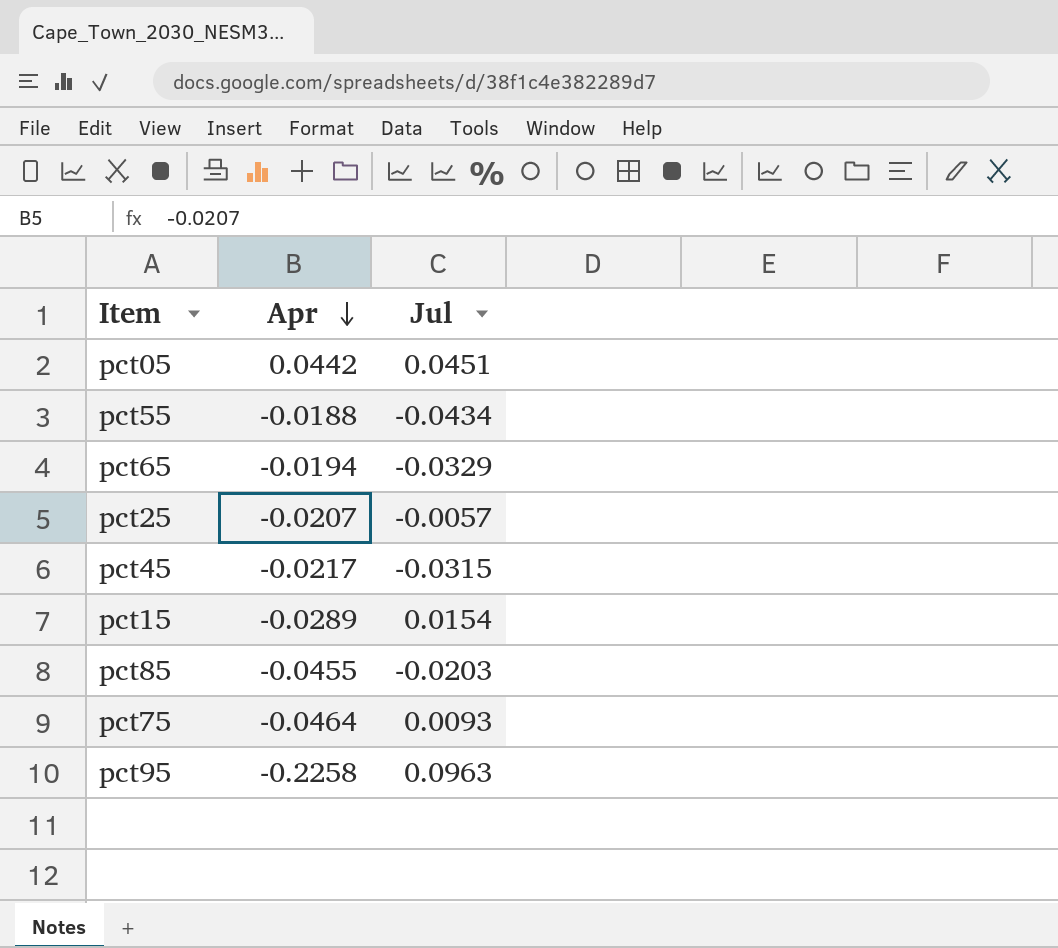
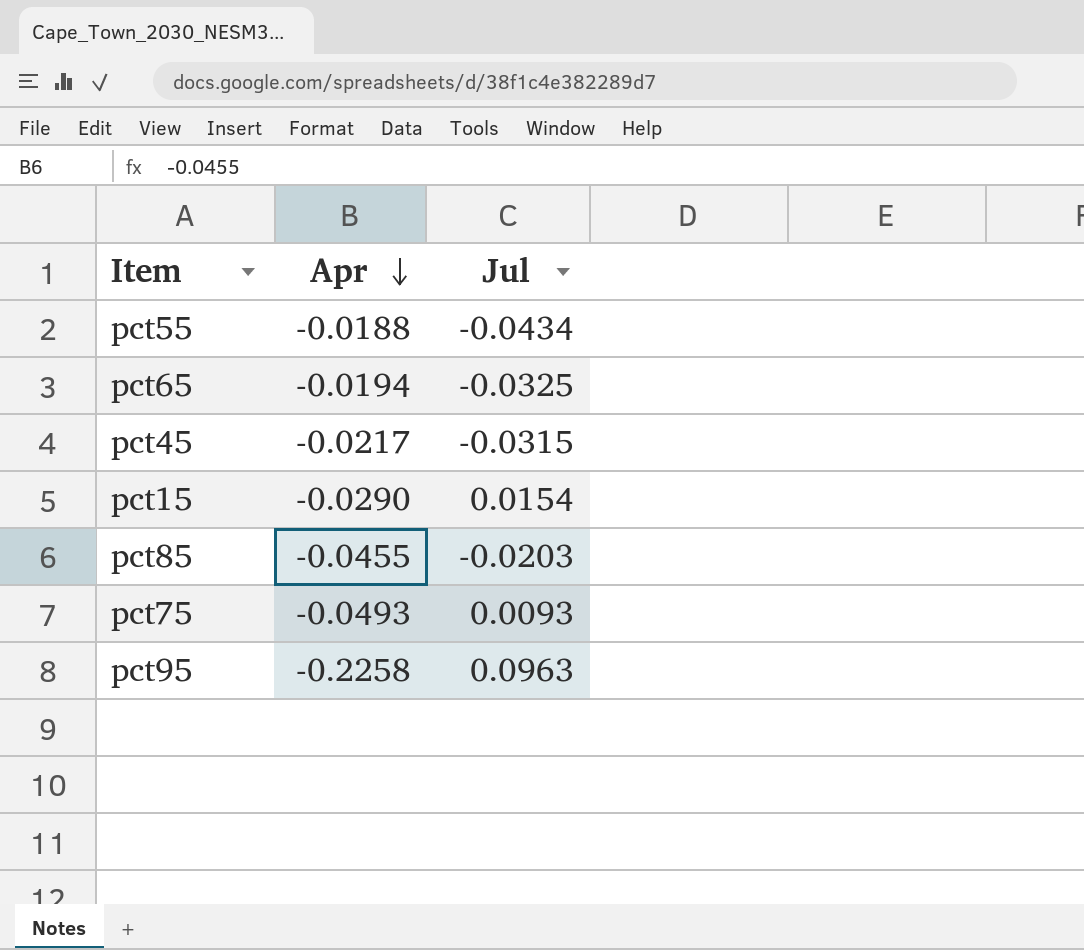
row pct05: 0.0442 | 0.0451 -> none
row pct25: -0.0207 | -0.0057 -> none
pct65 | Jul: -0.0329 -> -0.0325
pct15 | Apr: -0.0289 -> -0.0290
pct75 | Apr: -0.0464 -> -0.0493

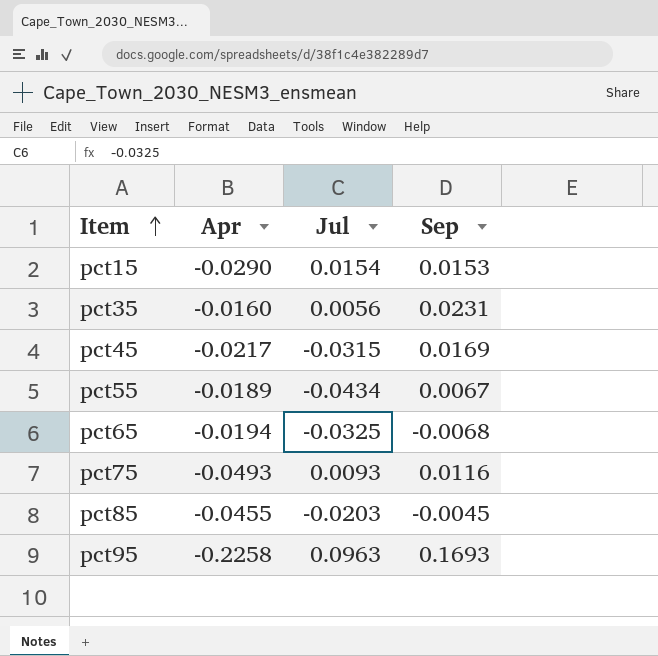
row order: Apr descending -> Item ascending
column Sep | position: none -> 4
row pct35: none -> -0.0160 | 0.0056 | 0.0231
pct55 | Apr: -0.0188 -> -0.0189

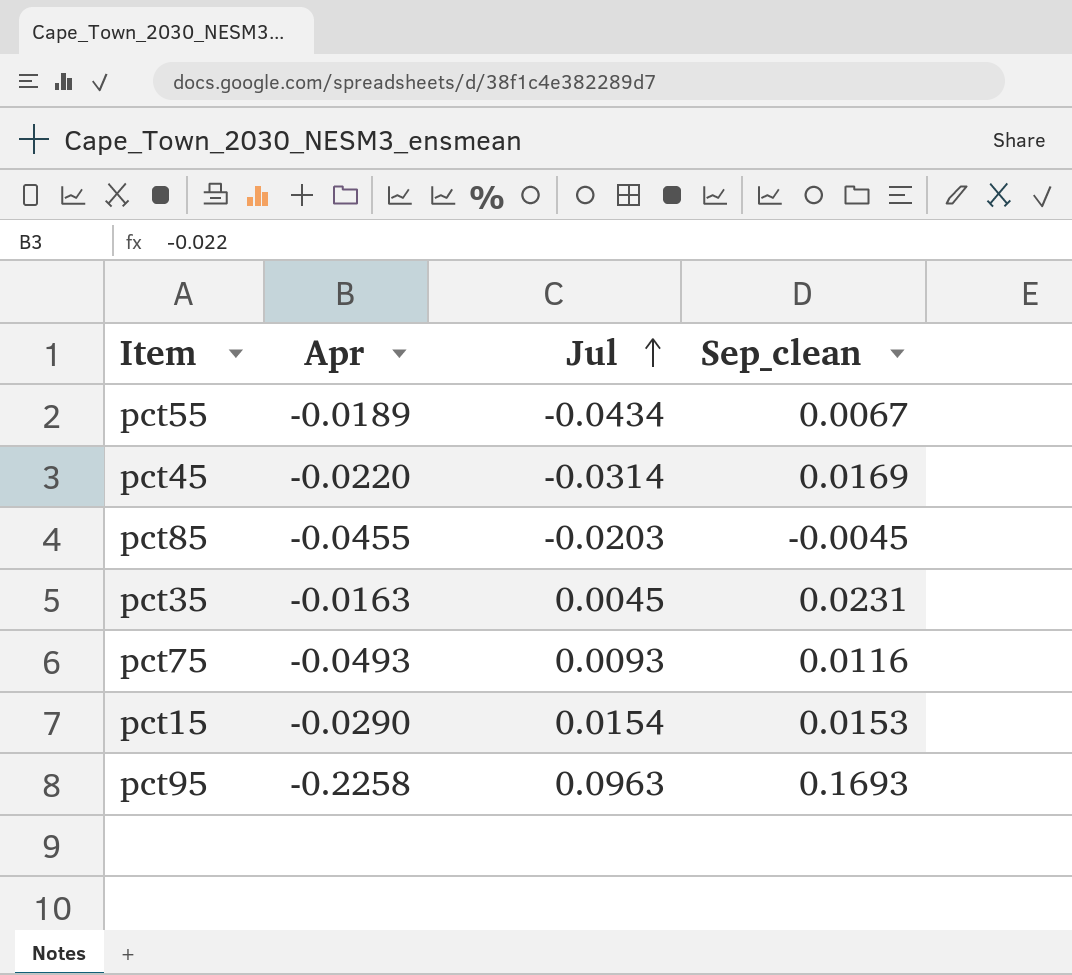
row order: Item ascending -> Jul ascending
column name: Sep -> Sep_clean
row pct65: -0.0194 | -0.0325 | -0.0068 -> none
pct45 | Apr: -0.0217 -> -0.0220
pct45 | Jul: -0.0315 -> -0.0314
pct35 | Apr: -0.0160 -> -0.0163
pct35 | Jul: 0.0056 -> 0.0045

